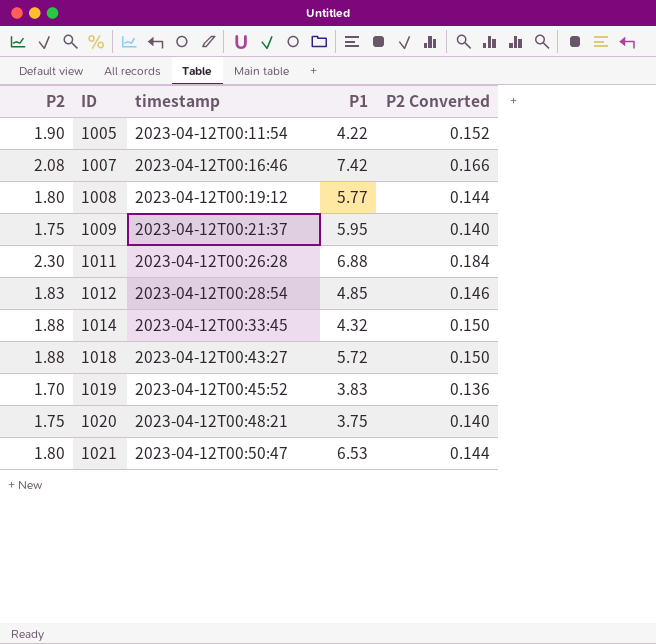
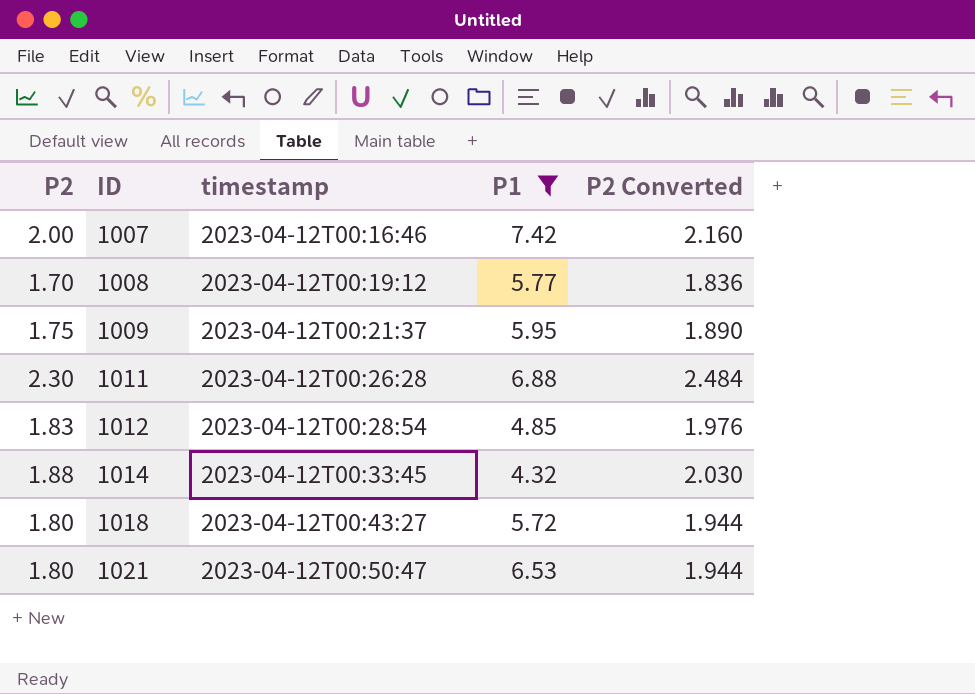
filter: none -> P1 >= 4.32
column P2 Converted | formula: [P2] * 0.08 -> [P2] * 1.08
1007 | P2: 2.08 -> 2.00
1008 | P2: 1.80 -> 1.70
1018 | P2: 1.88 -> 1.80

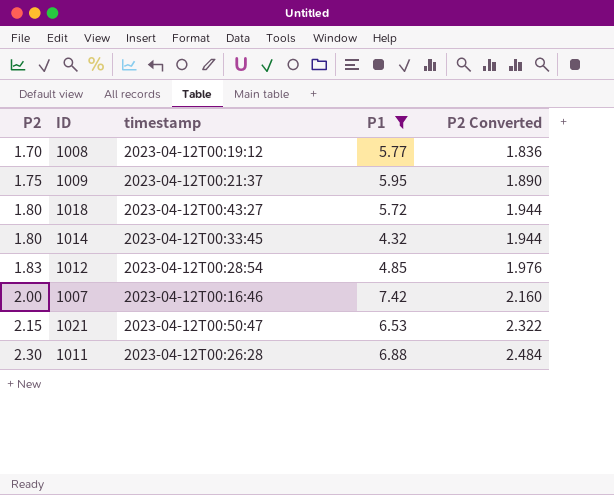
row order: ID ascending -> P2 ascending
1014 | P2: 1.88 -> 1.80
1014 | P2 Converted: 2.030 -> 1.944
1021 | P2: 1.80 -> 2.15
1021 | P2 Converted: 1.944 -> 2.322

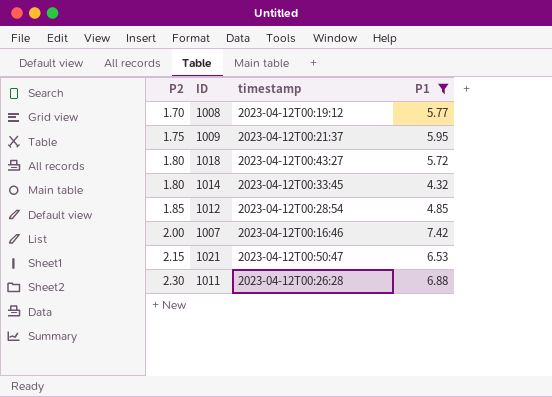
column P2 Converted | formula: [P2] * 1.08 -> none
1012 | P2: 1.83 -> 1.85

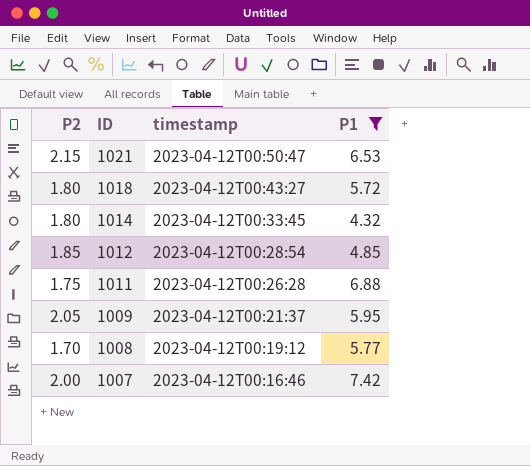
row order: P2 ascending -> ID descending
1011 | P2: 2.30 -> 1.75
1009 | P2: 1.75 -> 2.05

